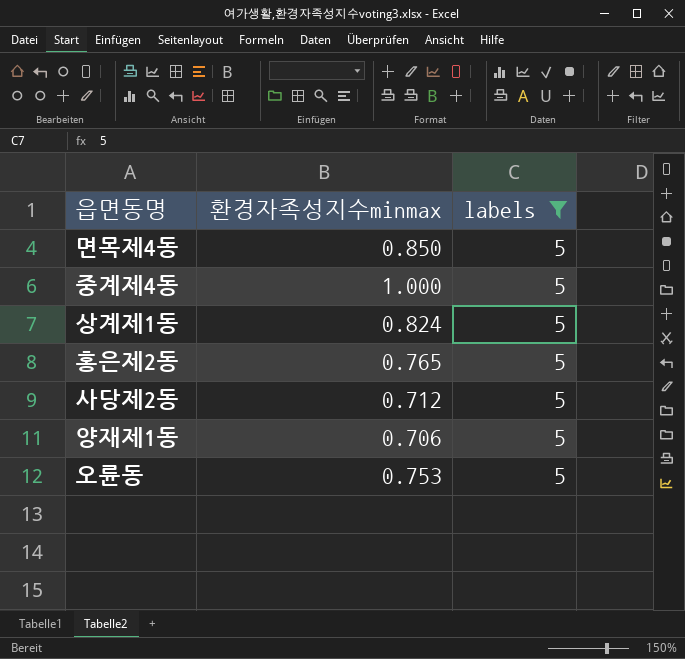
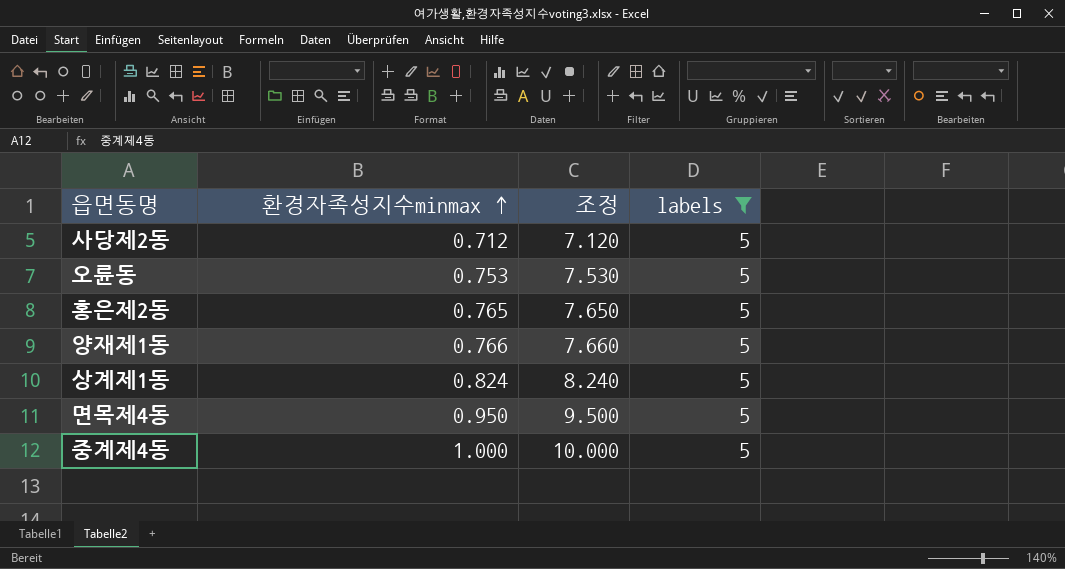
row order: none -> 환경자족성지수minmax ascending
column 조정 | formula: none -> [환경자족성지수minmax] * 10
양재제1동 | 환경자족성지수minmax: 0.706 -> 0.766
면목제4동 | 환경자족성지수minmax: 0.850 -> 0.950

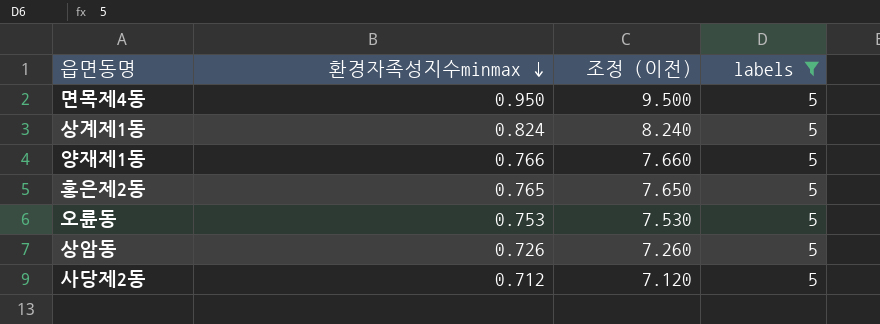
row order: 환경자족성지수minmax ascending -> 환경자족성지수minmax descending
column name: 조정 -> 조정 (이전)
row 중계제4동: 1.000 | 10.000 | 5 -> none
row 상암동: none -> 0.726 | 7.260 | 5

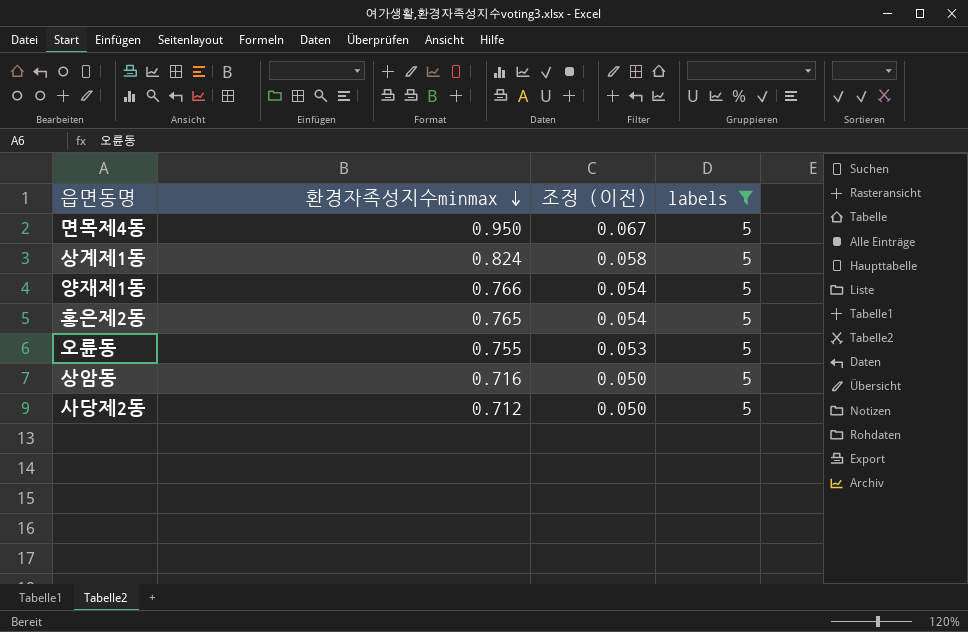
column 조정 (이전) | formula: [환경자족성지수minmax] * 10 -> [환경자족성지수minmax] * 0.07
오륜동 | 환경자족성지수minmax: 0.753 -> 0.755
상암동 | 환경자족성지수minmax: 0.726 -> 0.716

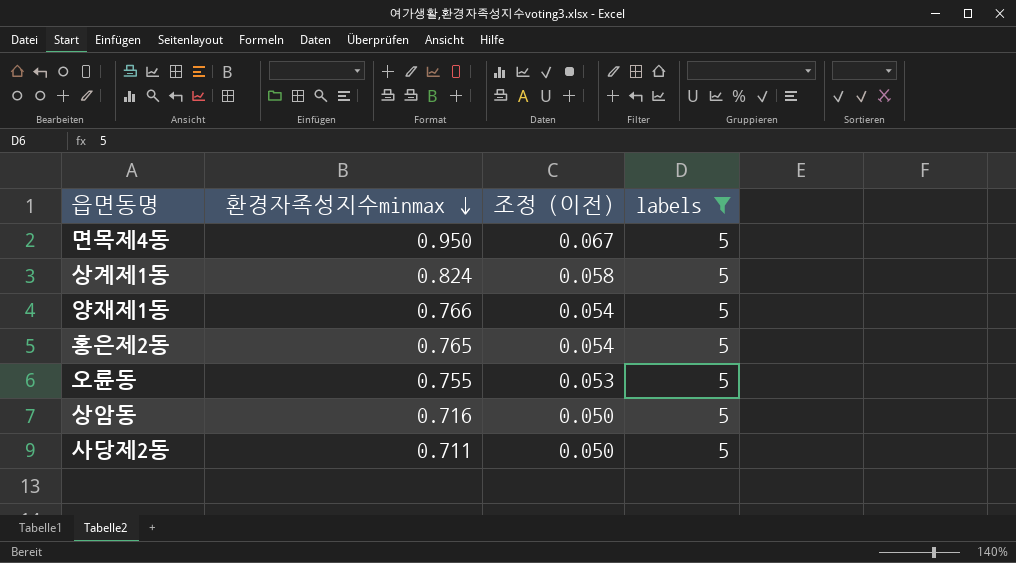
사당제2동 | 환경자족성지수minmax: 0.712 -> 0.711

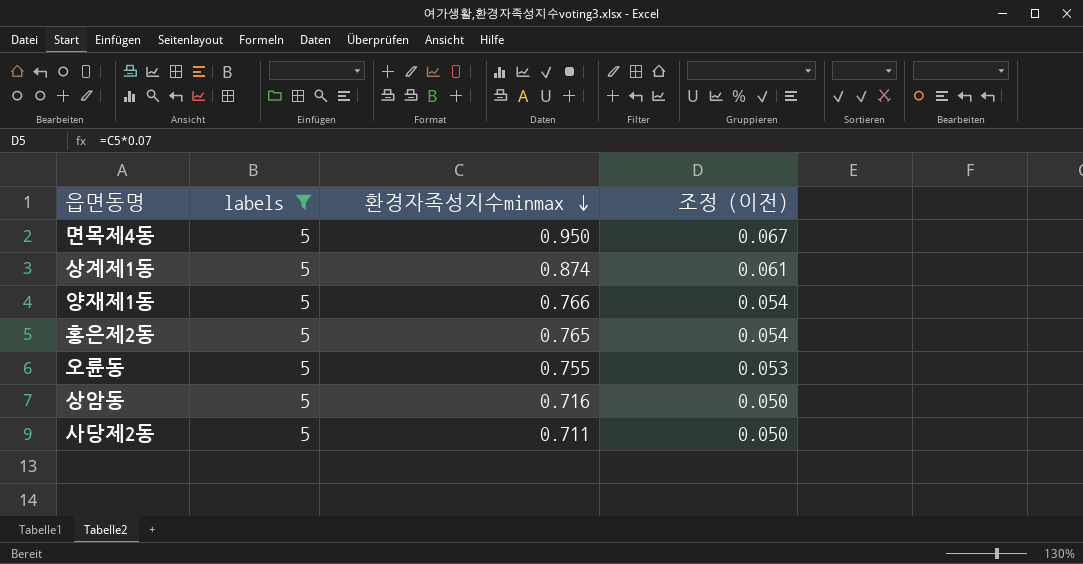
column labels | position: 4 -> 2
상계제1동 | 환경자족성지수minmax: 0.824 -> 0.874
상계제1동 | 조정 (이전): 0.058 -> 0.061

